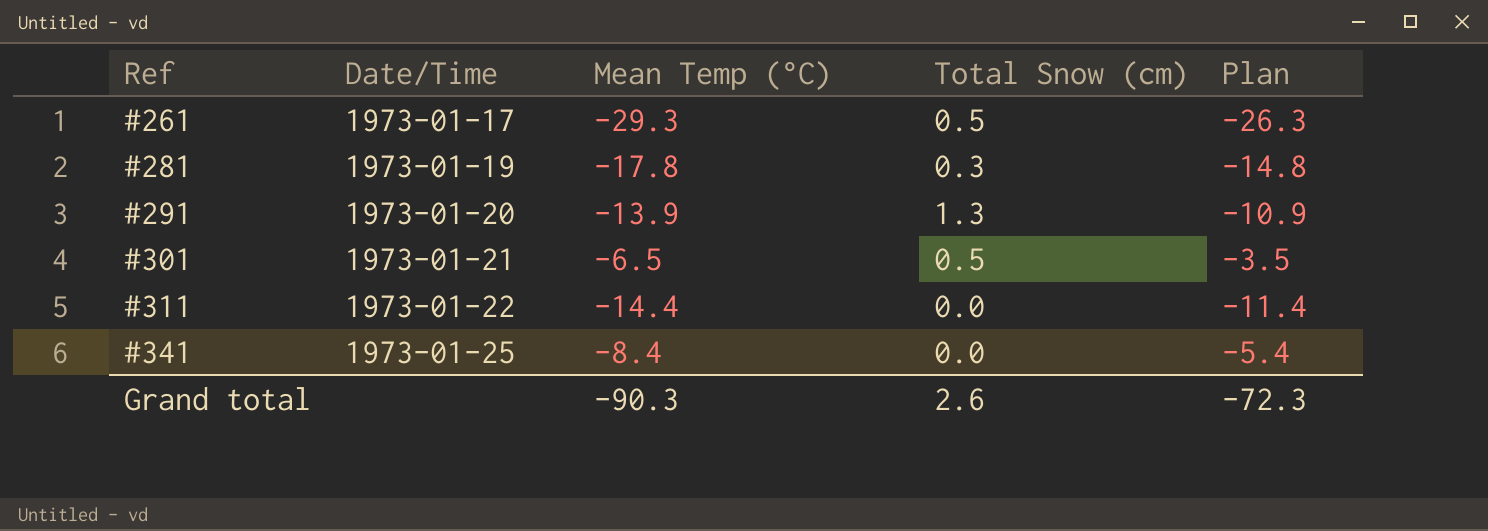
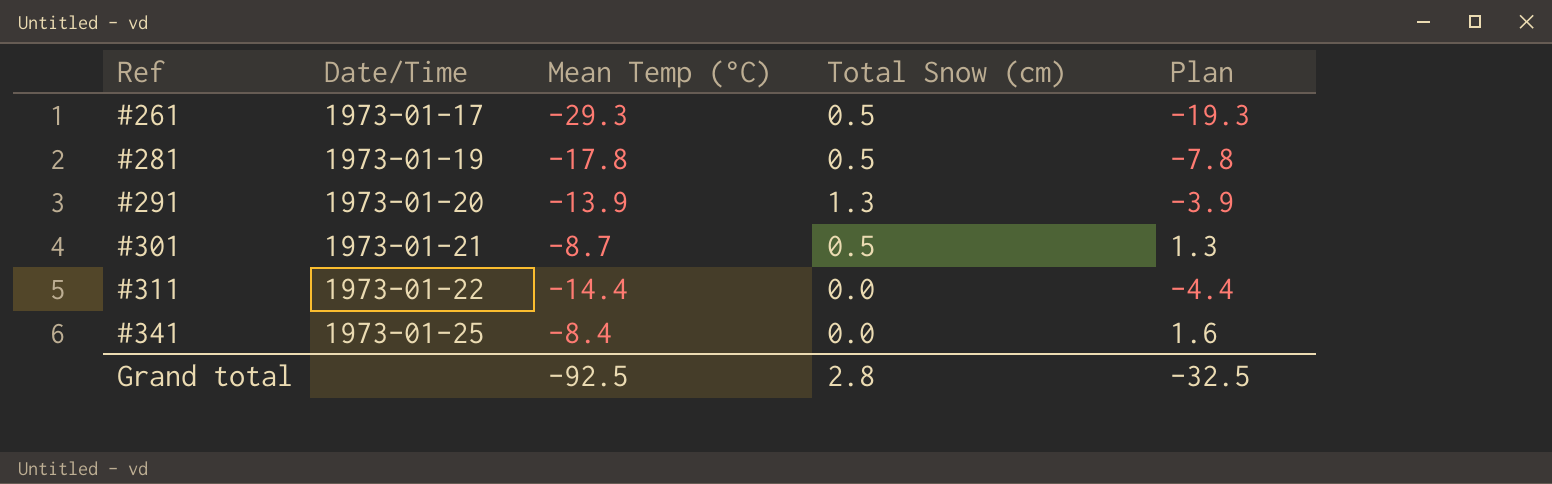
column Plan | formula: [Mean Temp (°C)] + 3 -> [Mean Temp (°C)] + 10
#281 | Total Snow (cm): 0.3 -> 0.5
#301 | Mean Temp (°C): -6.5 -> -8.7
Grand total | Mean Temp (°C): -90.3 -> -92.5
Grand total | Total Snow (cm): 2.6 -> 2.8
Grand total | Plan: -72.3 -> -32.5

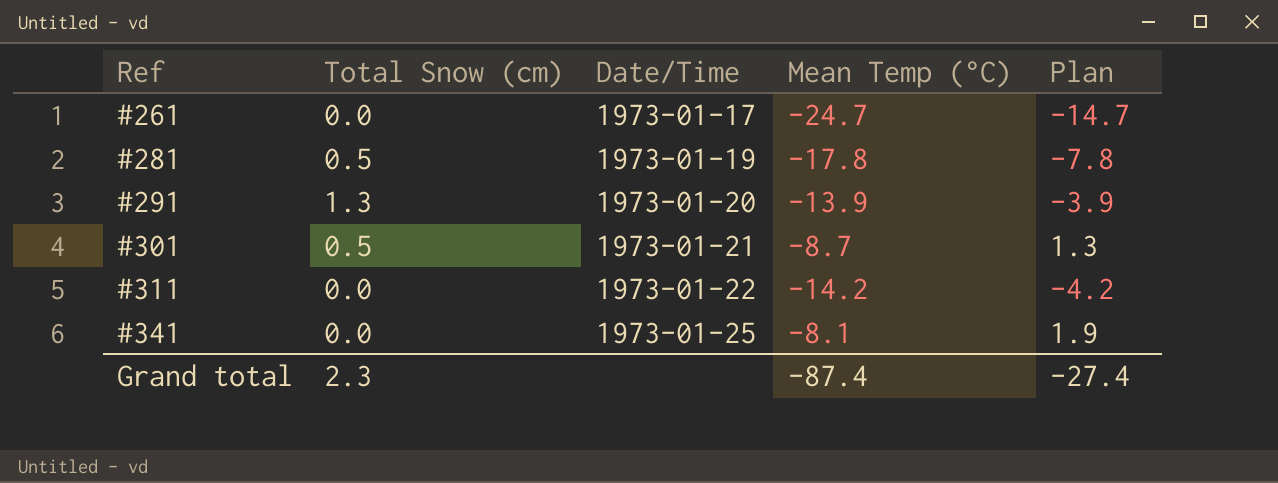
column Total Snow (cm) | position: 4 -> 2
#261 | Total Snow (cm): 0.5 -> 0.0
#261 | Mean Temp (°C): -29.3 -> -24.7
#261 | Plan: -19.3 -> -14.7
#311 | Mean Temp (°C): -14.4 -> -14.2
#311 | Plan: -4.4 -> -4.2
#341 | Mean Temp (°C): -8.4 -> -8.1
#341 | Plan: 1.6 -> 1.9
Grand total | Total Snow (cm): 2.8 -> 2.3
Grand total | Mean Temp (°C): -92.5 -> -87.4
Grand total | Plan: -32.5 -> -27.4

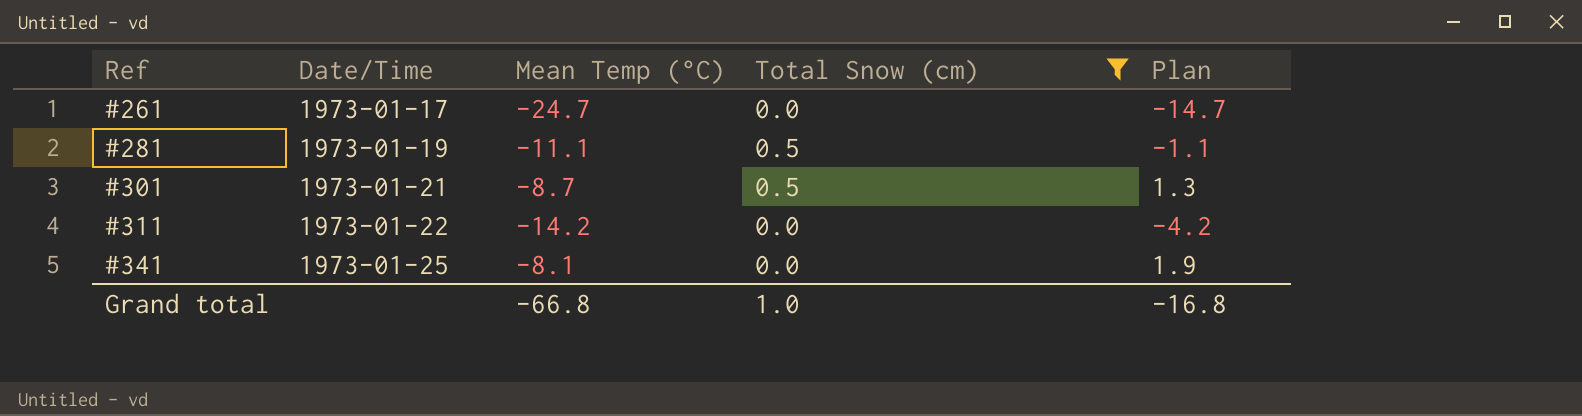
filter: none -> Total Snow (cm) != 1.3
column Total Snow (cm) | position: 2 -> 4
#281 | Mean Temp (°C): -17.8 -> -11.1
#281 | Plan: -7.8 -> -1.1
Grand total | Mean Temp (°C): -87.4 -> -66.8
Grand total | Total Snow (cm): 2.3 -> 1.0
Grand total | Plan: -27.4 -> -16.8

